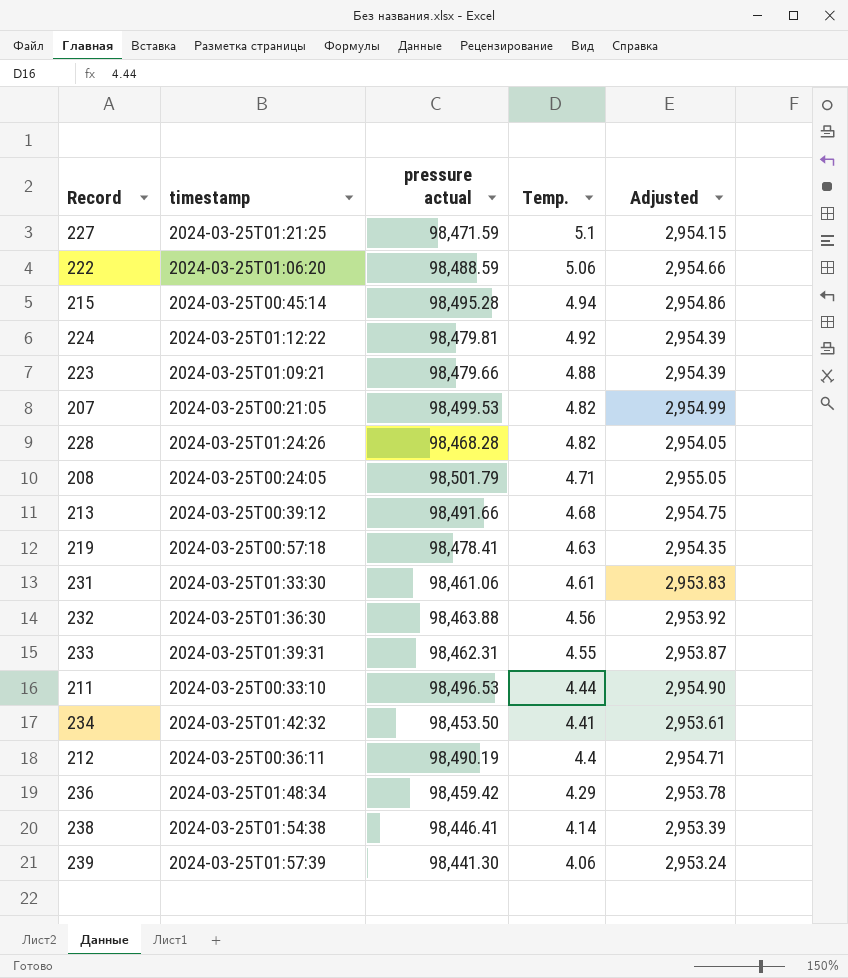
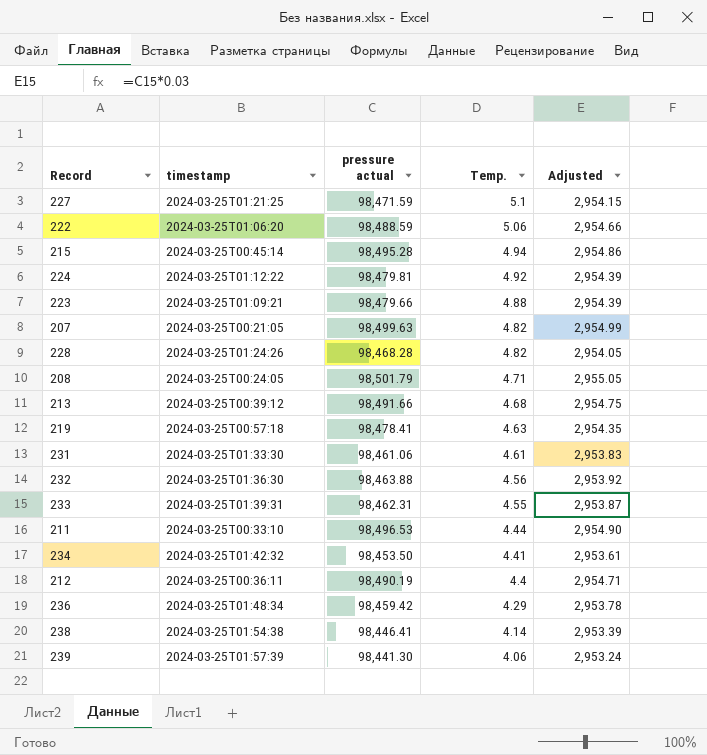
207 | pressure actual: 98,499.53 -> 98,499.63

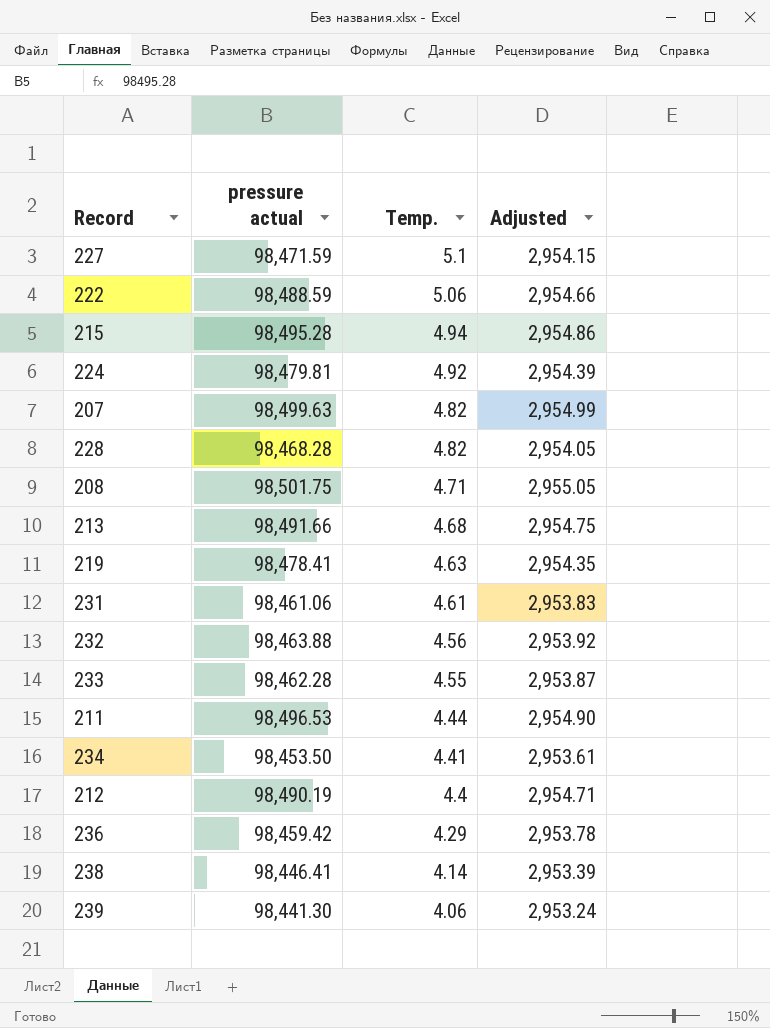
column timestamp | position: 2 -> none
row 223: 2024-03-25T01:09:21 | 98,479.66 | 4.88 | 2,954.39 -> none
208 | pressure actual: 98,501.79 -> 98,501.75
233 | pressure actual: 98,462.31 -> 98,462.28

